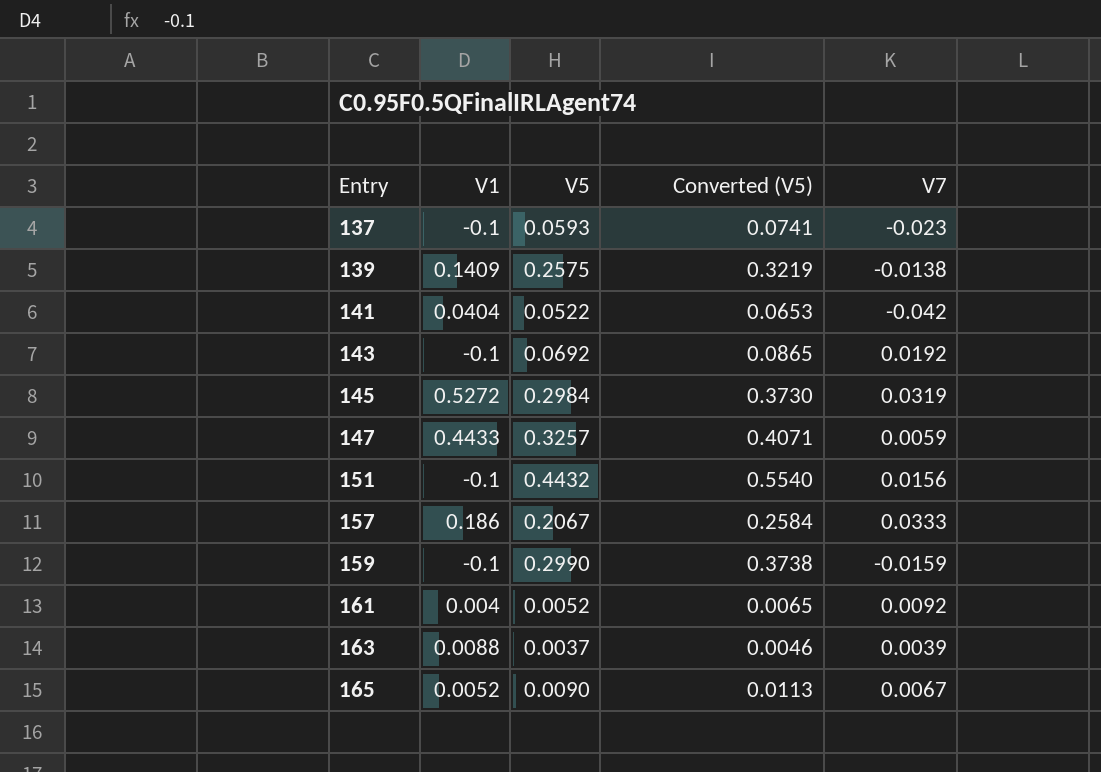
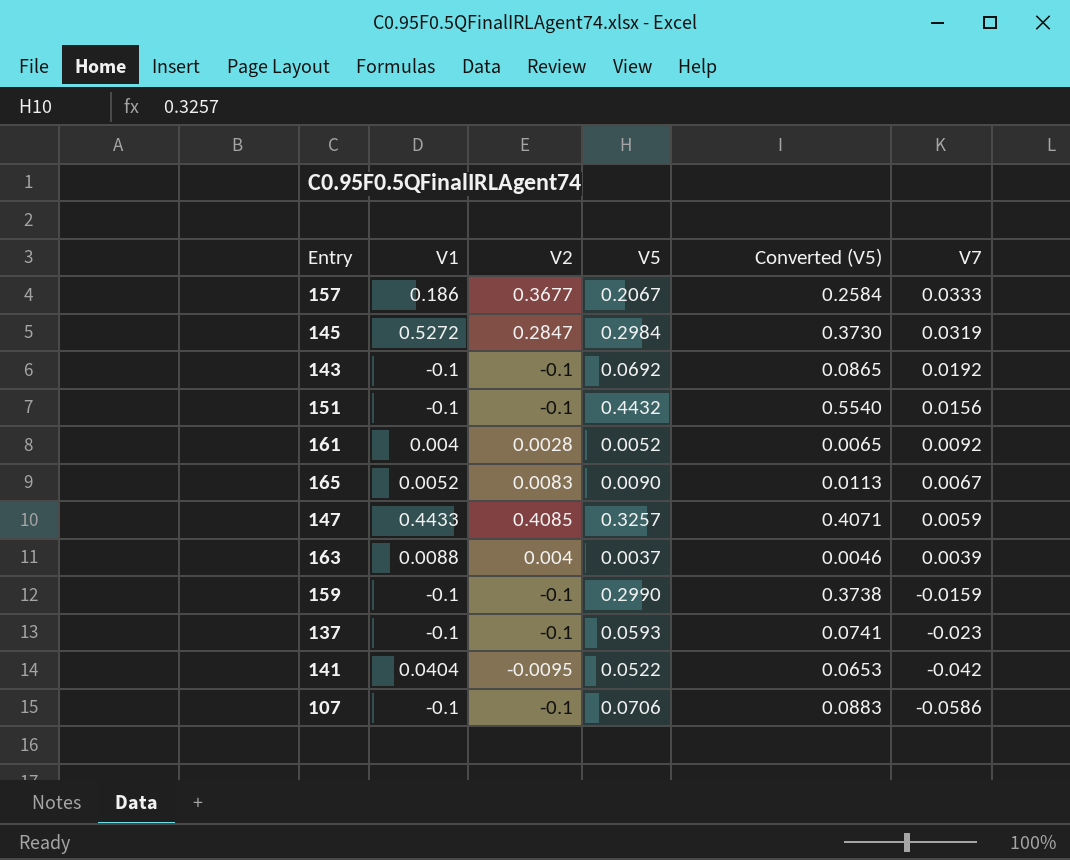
row order: Entry ascending -> V7 descending
column V2 | position: none -> 3
row 139: 0.1409 | 0.2575 | 0.3219 | -0.0138 -> none
row 107: none -> -0.1 | -0.1 | 0.0706 | 0.0883 | -0.0586

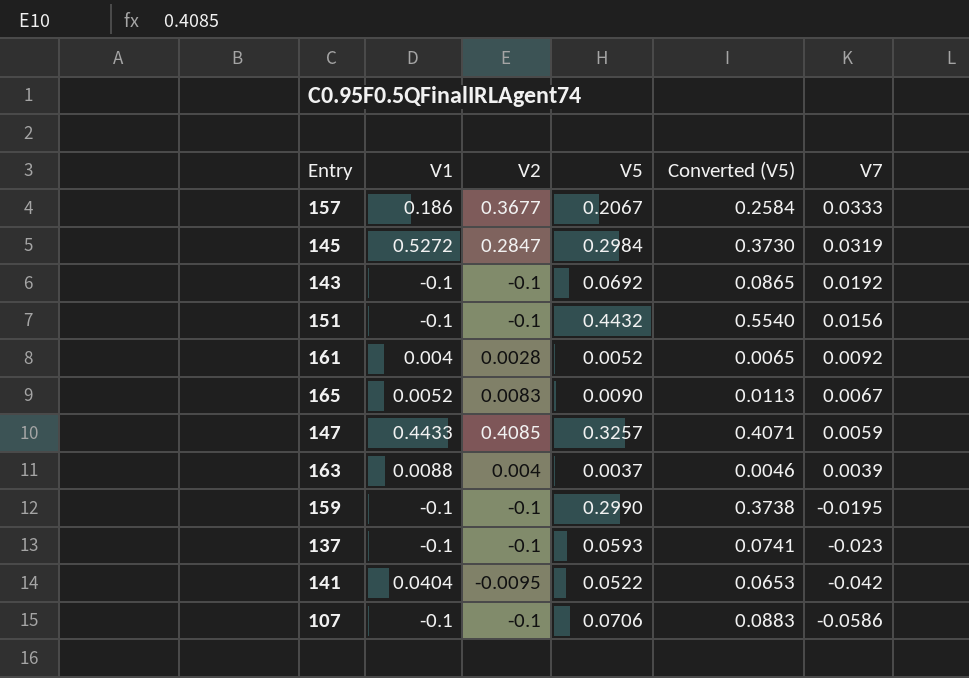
159 | V7: -0.0159 -> -0.0195

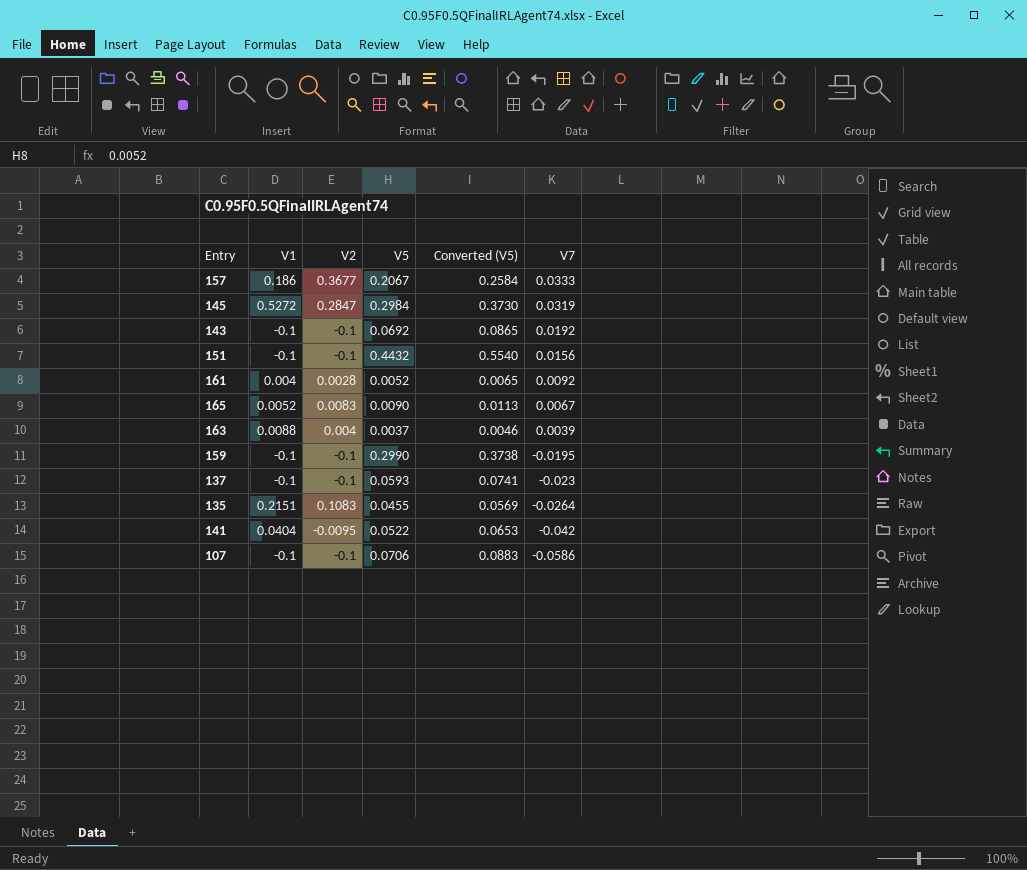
row 147: 0.4433 | 0.4085 | 0.3257 | 0.4071 | 0.0059 -> none
row 135: none -> 0.2151 | 0.1083 | 0.0455 | 0.0569 | -0.0264

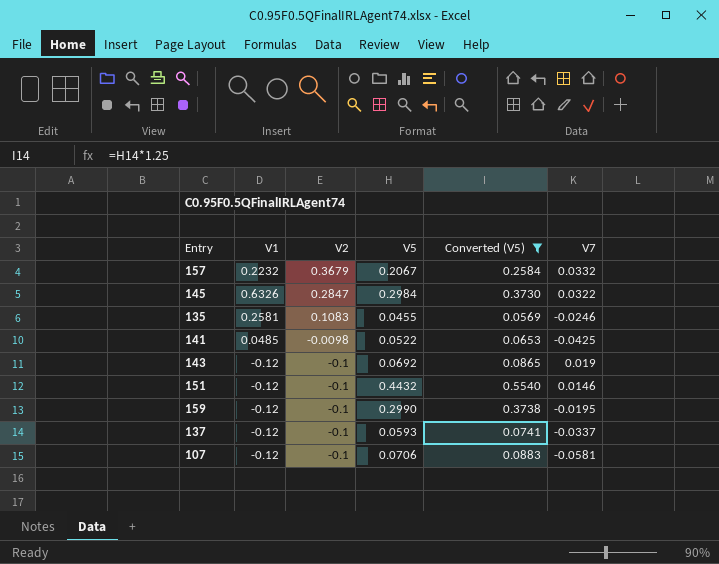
filter: none -> Converted (V5) >= 0.0569
row order: V7 descending -> V2 descending
157 | V1: 0.186 -> 0.2232
157 | V2: 0.3677 -> 0.3679
157 | V7: 0.0333 -> 0.0332
145 | V1: 0.5272 -> 0.6326
145 | V7: 0.0319 -> 0.0322
135 | V1: 0.2151 -> 0.2581
135 | V7: -0.0264 -> -0.0246
141 | V1: 0.0404 -> 0.0485
141 | V2: -0.0095 -> -0.0098
141 | V7: -0.042 -> -0.0425
143 | V1: -0.1 -> -0.12
143 | V7: 0.0192 -> 0.019
151 | V1: -0.1 -> -0.12
151 | V7: 0.0156 -> 0.0146
159 | V1: -0.1 -> -0.12
137 | V1: -0.1 -> -0.12
137 | V7: -0.023 -> -0.0337
107 | V1: -0.1 -> -0.12
107 | V7: -0.0586 -> -0.0581

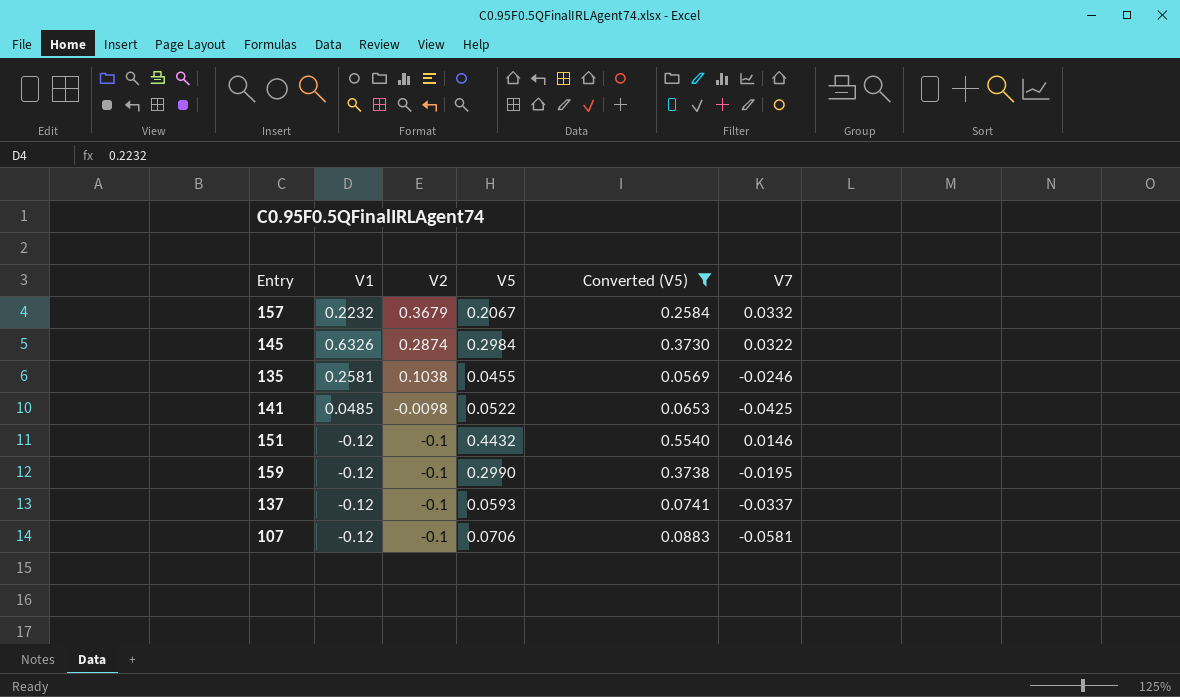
row 143: -0.12 | -0.1 | 0.0692 | 0.0865 | 0.019 -> none
145 | V2: 0.2847 -> 0.2874
135 | V2: 0.1083 -> 0.1038

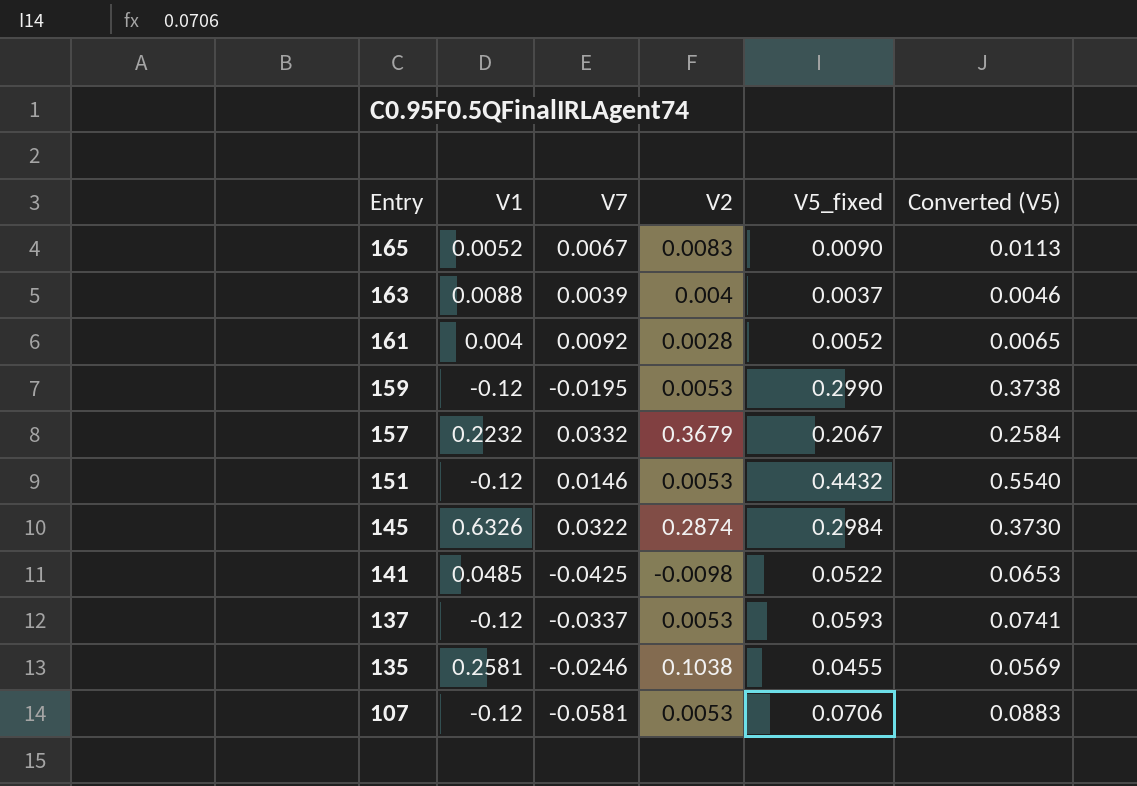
filter: Converted (V5) >= 0.0569 -> none
row order: V2 descending -> Entry descending
column V7 | position: 6 -> 3
column name: V5 -> V5_fixed
159 | V2: -0.1 -> 0.0053
151 | V2: -0.1 -> 0.0053
137 | V2: -0.1 -> 0.0053
107 | V2: -0.1 -> 0.0053

